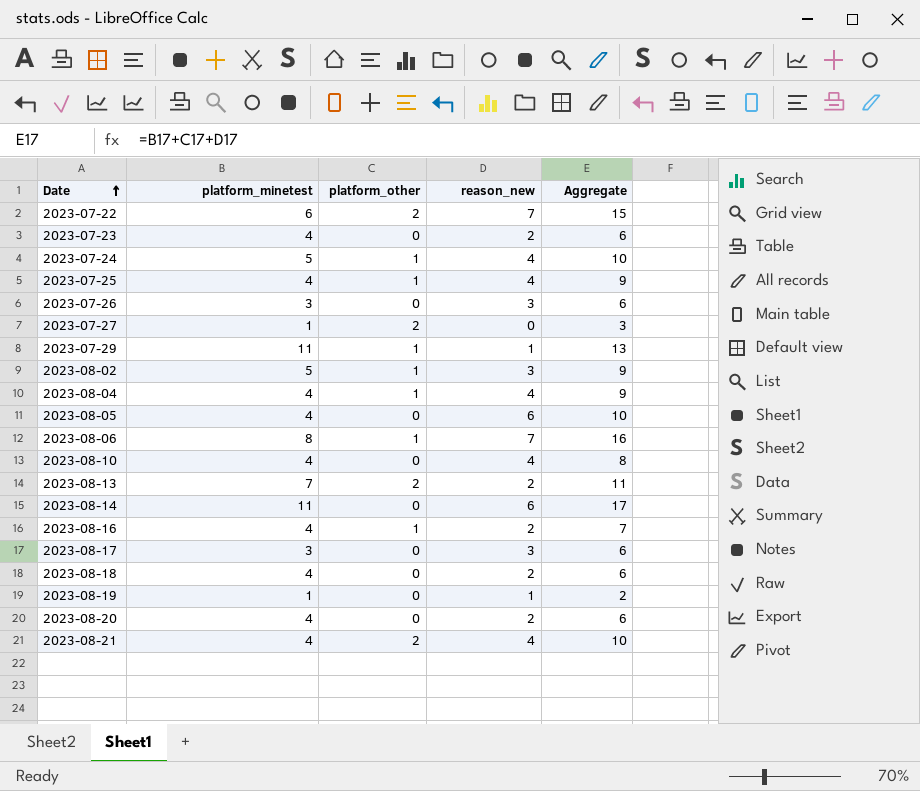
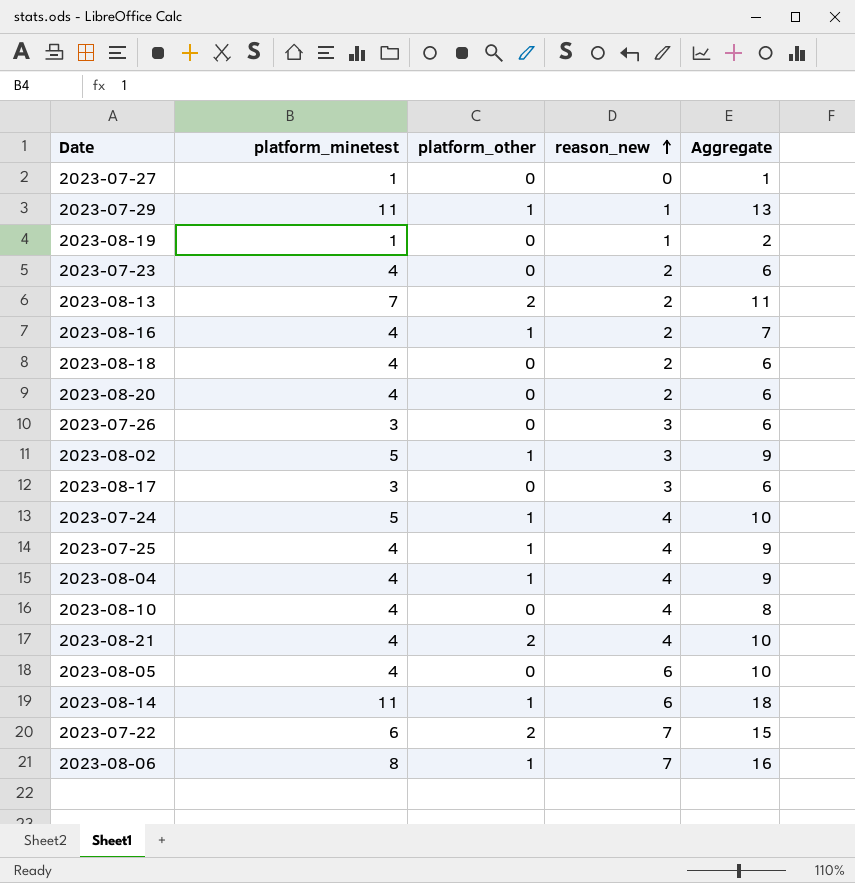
row order: Date ascending -> reason_new ascending
2023-07-27 | platform_other: 2 -> 0
2023-07-27 | Aggregate: 3 -> 1
2023-08-14 | platform_other: 0 -> 1
2023-08-14 | Aggregate: 17 -> 18

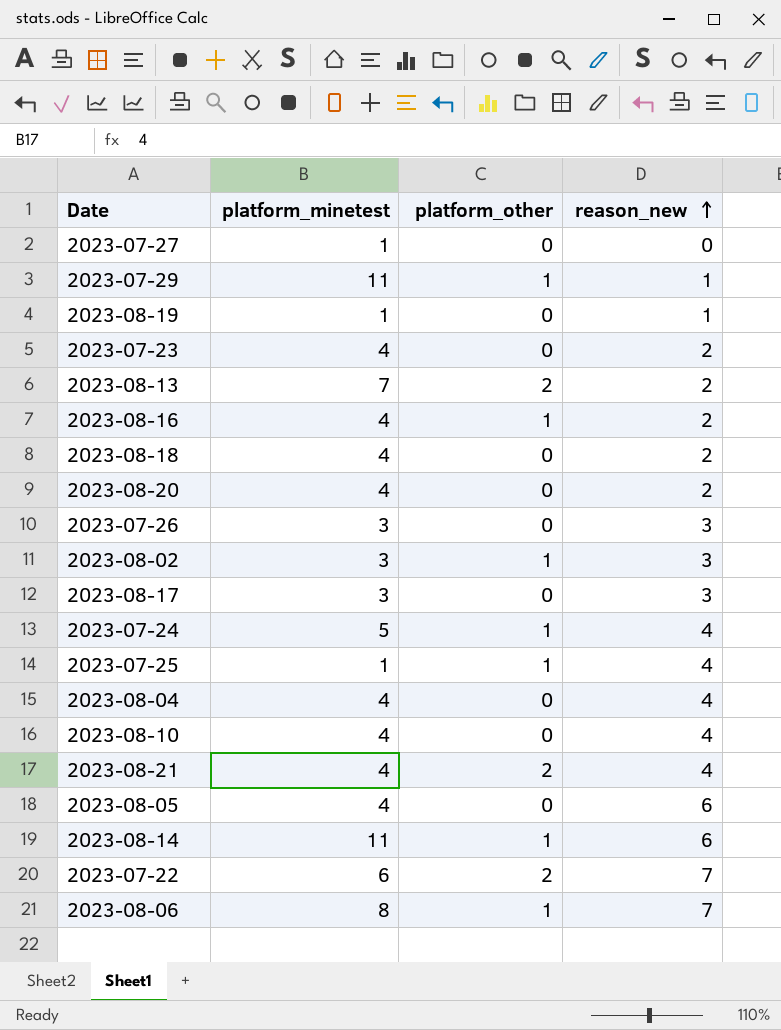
column Aggregate | formula: [platform_minetest] + [platform_other] + [reason_new] -> none
2023-08-02 | platform_minetest: 5 -> 3
2023-07-25 | platform_minetest: 4 -> 1
2023-08-04 | platform_other: 1 -> 0

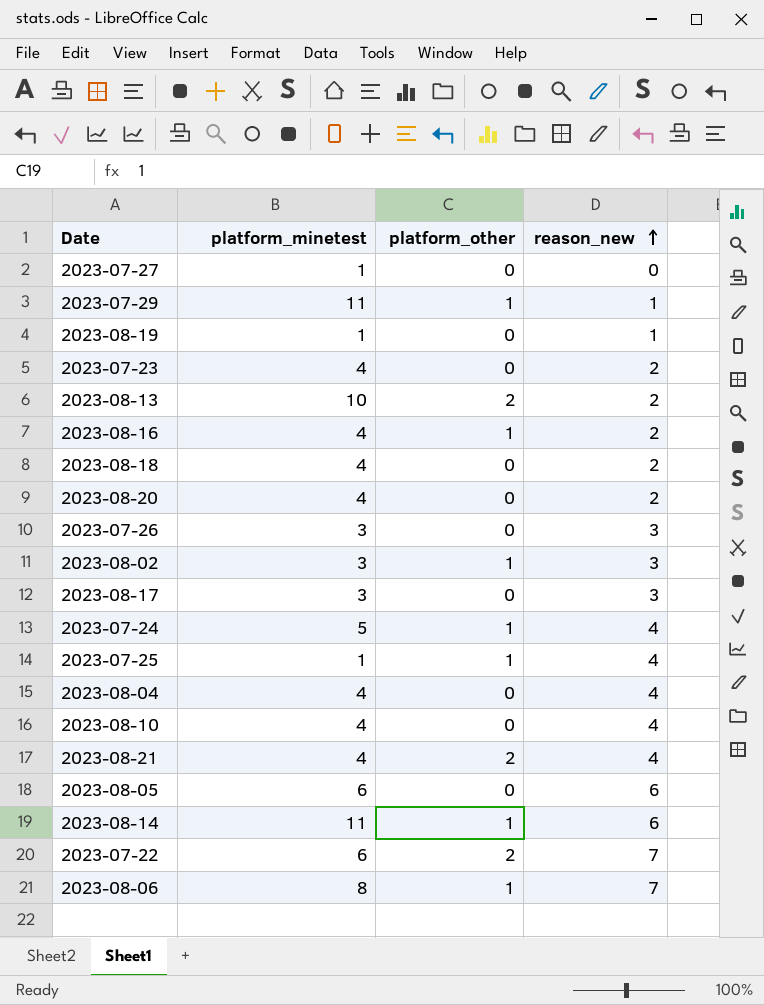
2023-08-13 | platform_minetest: 7 -> 10
2023-08-05 | platform_minetest: 4 -> 6

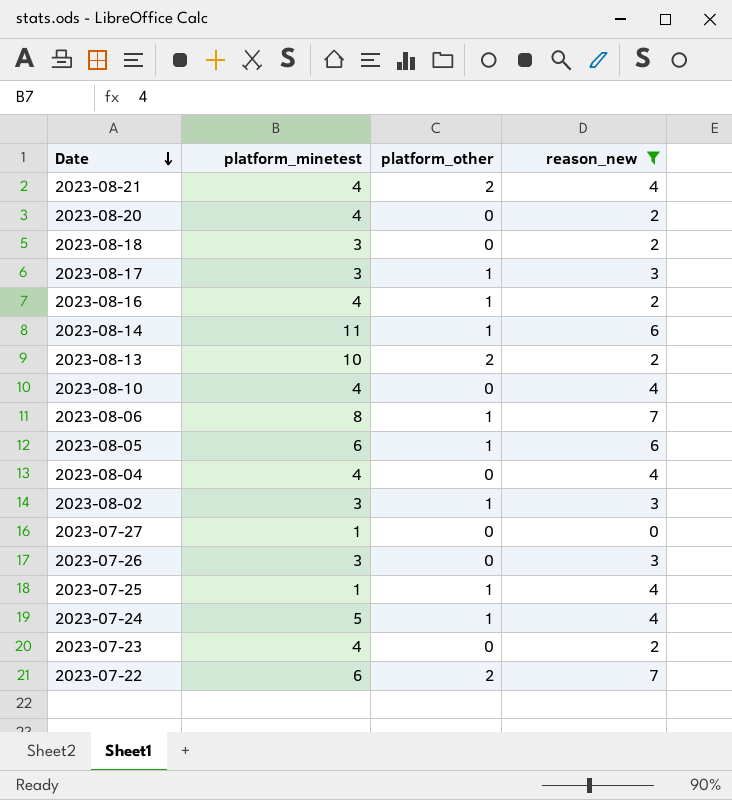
filter: none -> reason_new != 1
row order: reason_new ascending -> Date descending
2023-08-18 | platform_minetest: 4 -> 3
2023-08-17 | platform_other: 0 -> 1
2023-08-05 | platform_other: 0 -> 1

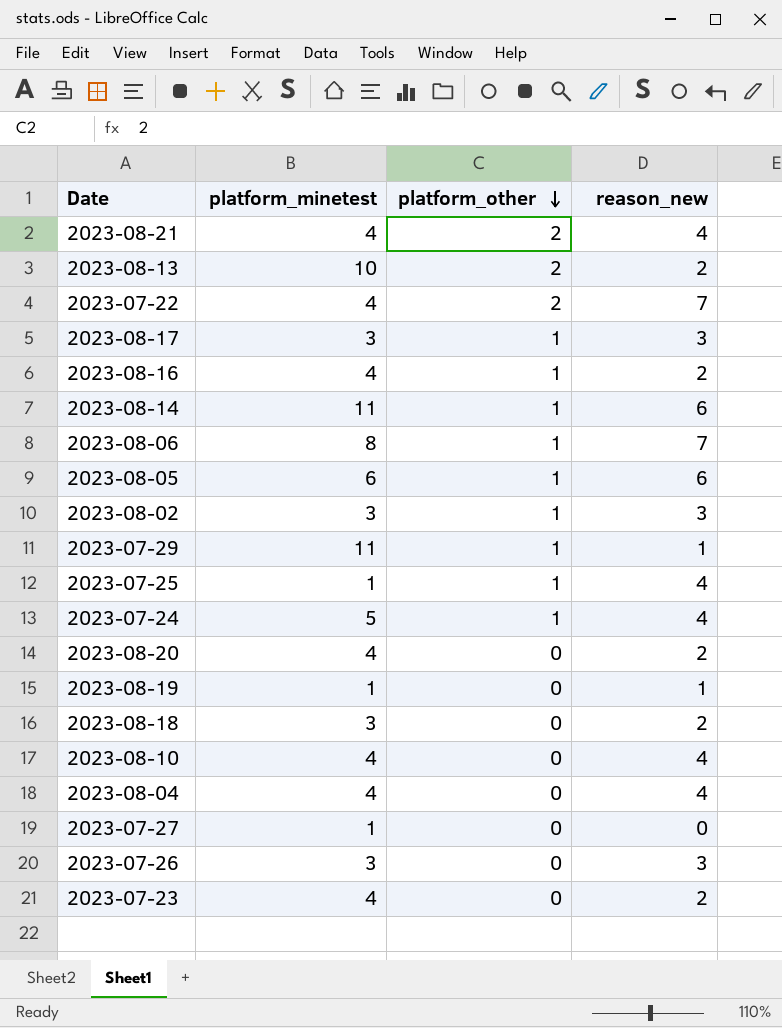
filter: reason_new != 1 -> none
row order: Date descending -> platform_other descending
2023-07-22 | platform_minetest: 6 -> 4

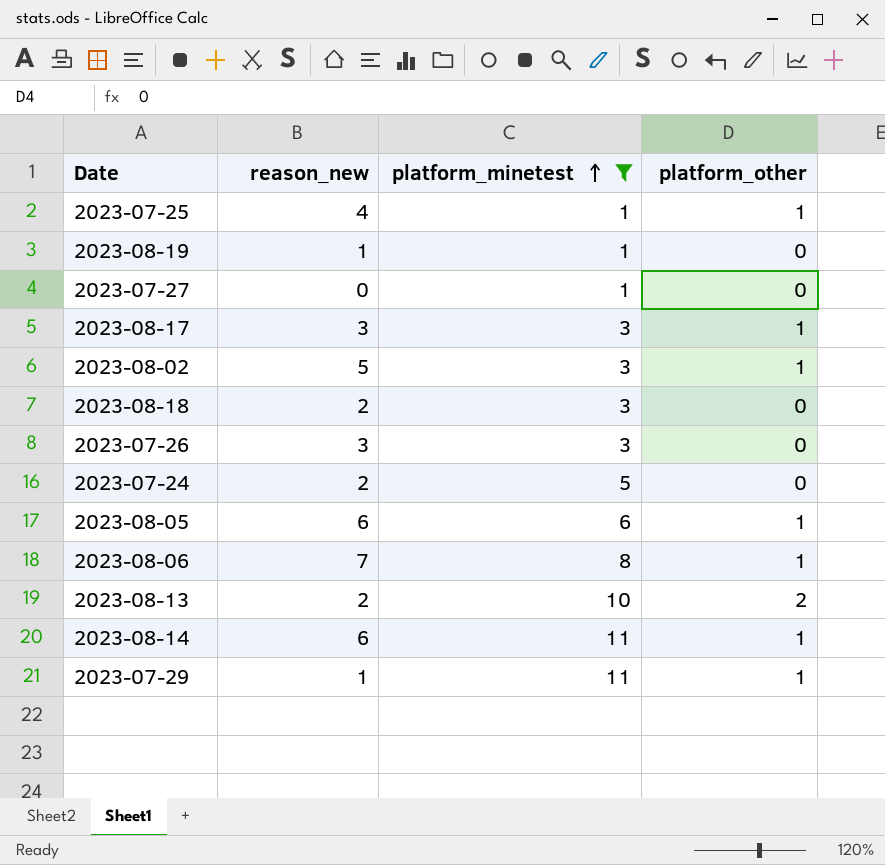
filter: none -> platform_minetest != 4
row order: platform_other descending -> platform_minetest ascending
column reason_new | position: 4 -> 2
2023-08-02 | reason_new: 3 -> 5
2023-07-24 | reason_new: 4 -> 2
2023-07-24 | platform_other: 1 -> 0

